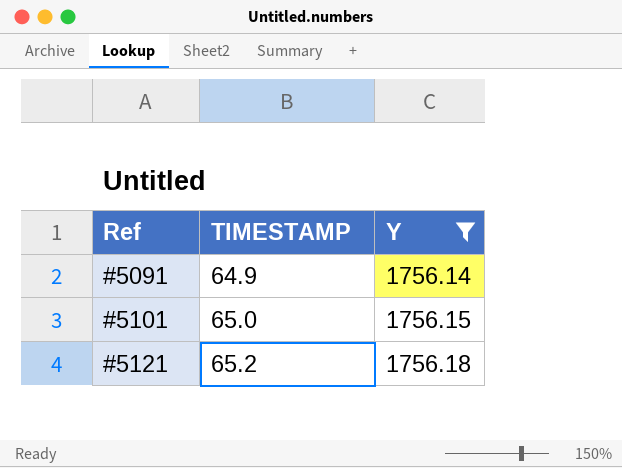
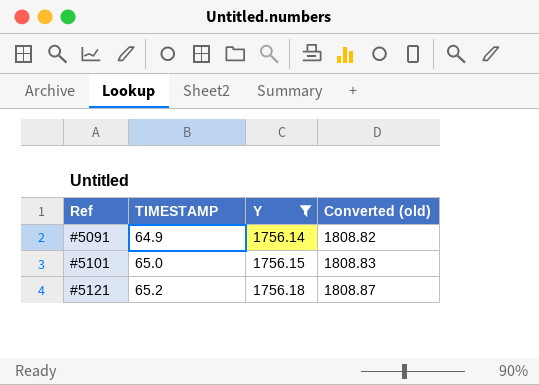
column Converted (old) | formula: none -> [Y] * 1.03

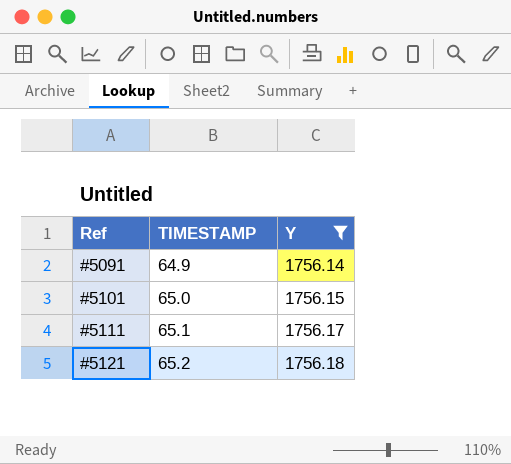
column Converted (old) | formula: [Y] * 1.03 -> none
row #5111: none -> 65.1 | 1756.17

